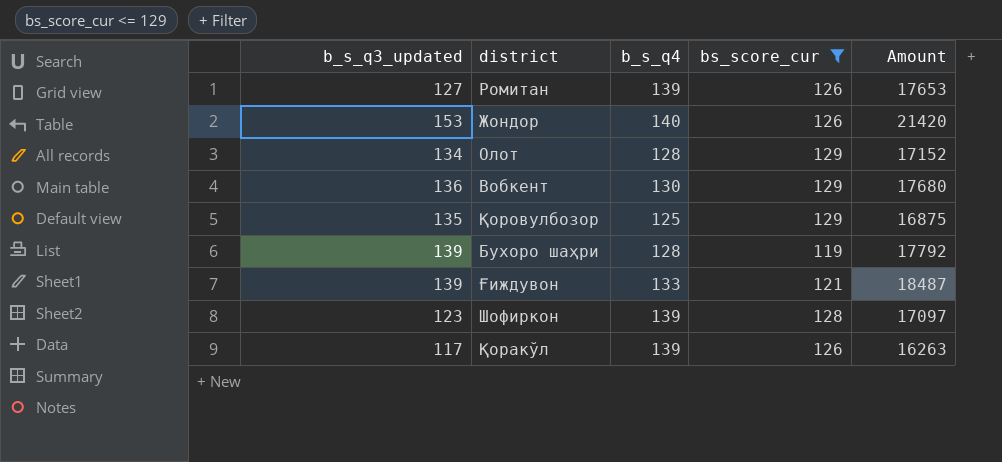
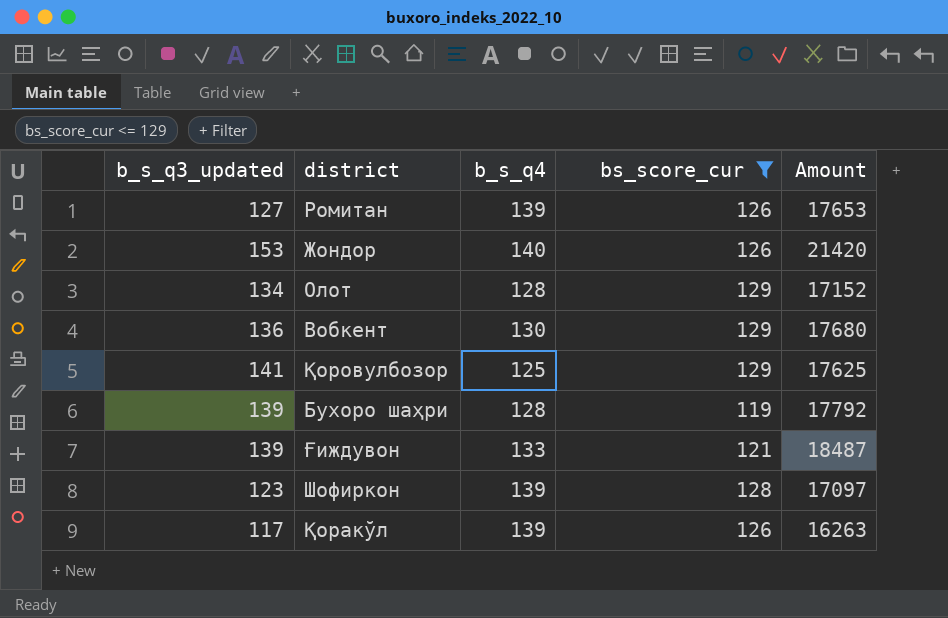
Қоровулбозор | b_s_q3_updated: 135 -> 141
Қоровулбозор | Amount: 16875 -> 17625

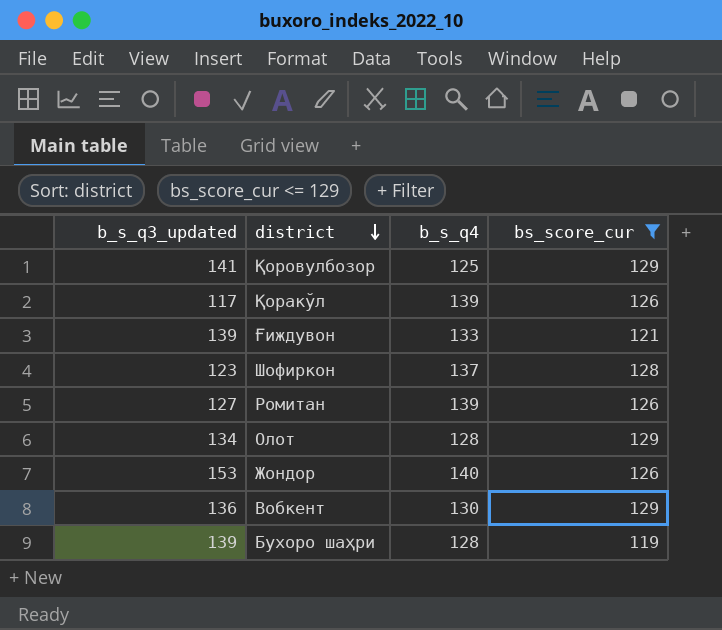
row order: none -> district descending
column Amount | formula: [b_s_q3_updated] * [b_s_q4] -> none
Шофиркон | b_s_q4: 139 -> 137

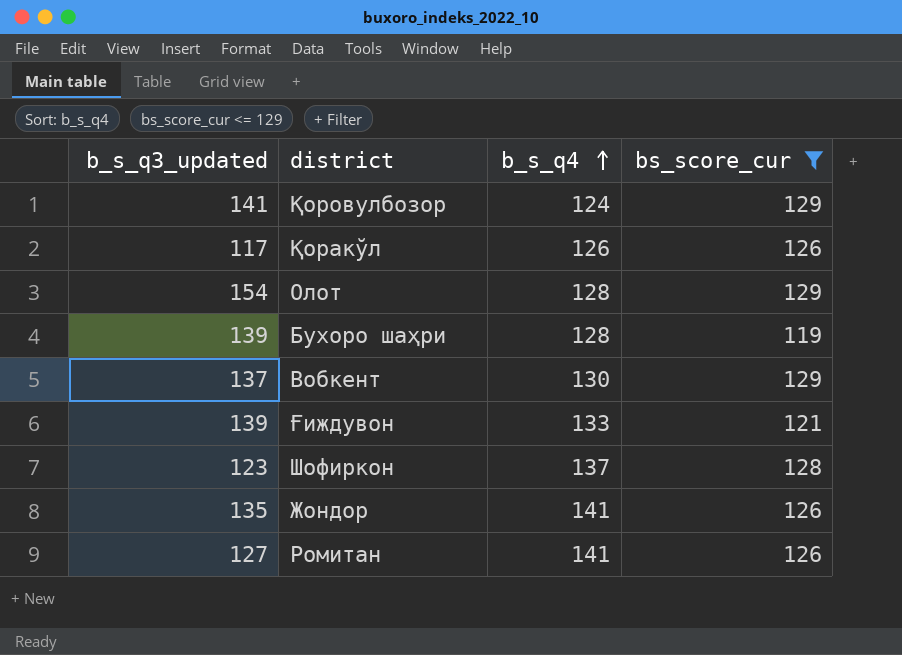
row order: district descending -> b_s_q4 ascending
Қоровулбозор | b_s_q4: 125 -> 124
Қоракўл | b_s_q4: 139 -> 126
Олот | b_s_q3_updated: 134 -> 154
Вобкент | b_s_q3_updated: 136 -> 137
Жондор | b_s_q3_updated: 153 -> 135
Жондор | b_s_q4: 140 -> 141
Ромитан | b_s_q4: 139 -> 141

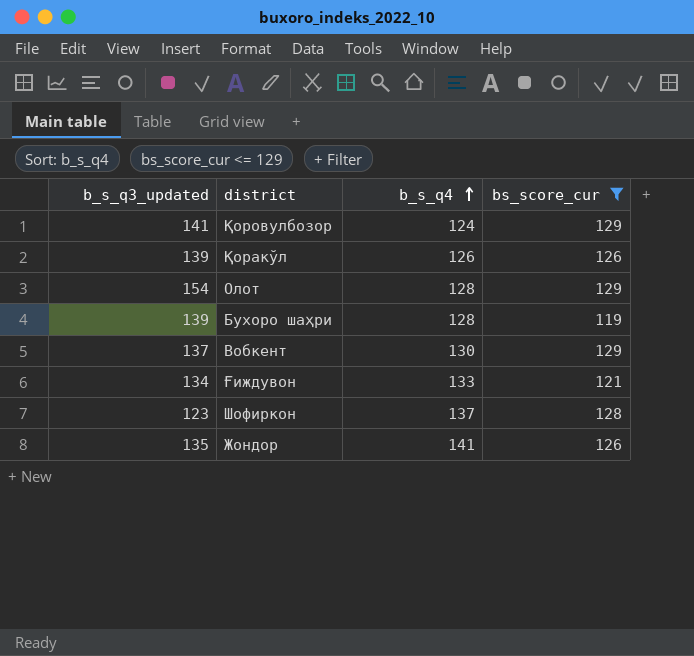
row Ромитан: 127 | 141 | 126 -> none
Қоракўл | b_s_q3_updated: 117 -> 139
Ғиждувон | b_s_q3_updated: 139 -> 134

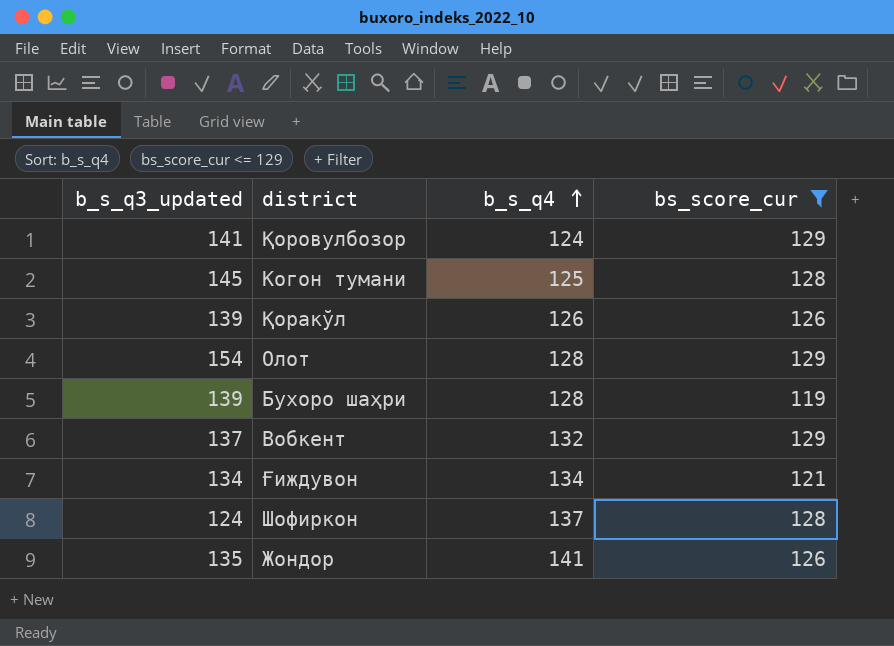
row Когон тумани: none -> 145 | 125 | 128
Вобкент | b_s_q4: 130 -> 132
Ғиждувон | b_s_q4: 133 -> 134
Шофиркон | b_s_q3_updated: 123 -> 124

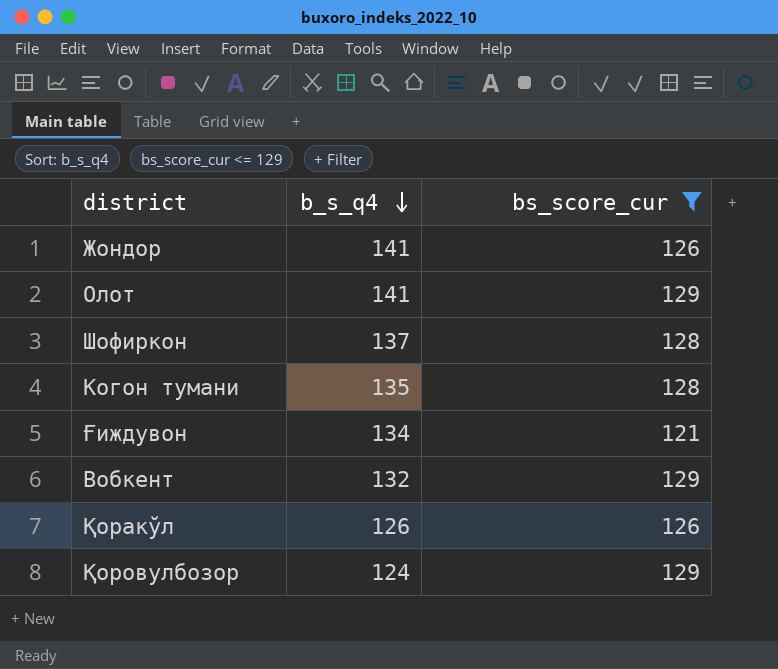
row order: b_s_q4 ascending -> b_s_q4 descending
column b_s_q3_updated | position: 1 -> none
row Бухоро шаҳри: 139 | 128 | 119 -> none
Олот | b_s_q4: 128 -> 141
Когон тумани | b_s_q4: 125 -> 135

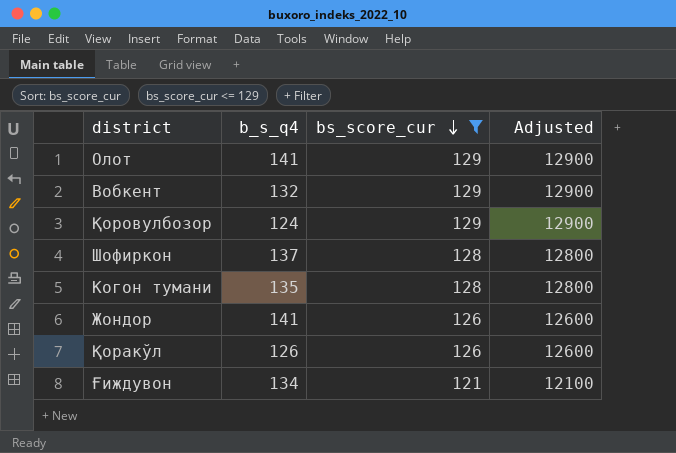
row order: b_s_q4 descending -> bs_score_cur descending
column Adjusted | formula: none -> [bs_score_cur] * 100

